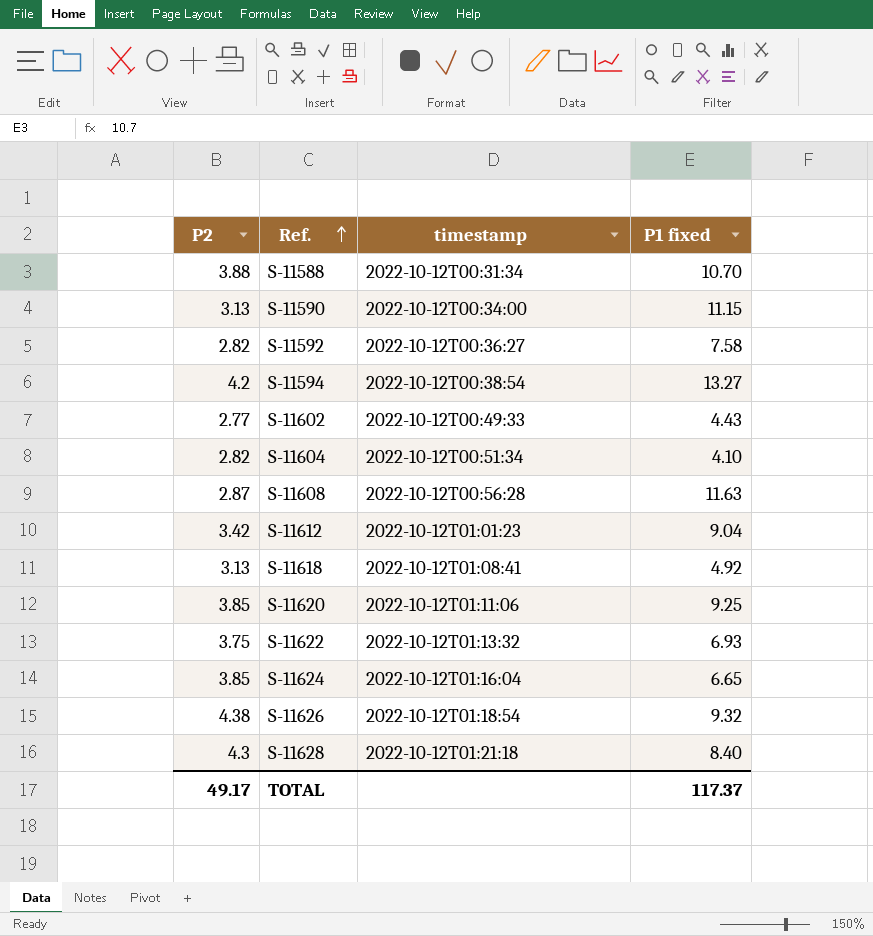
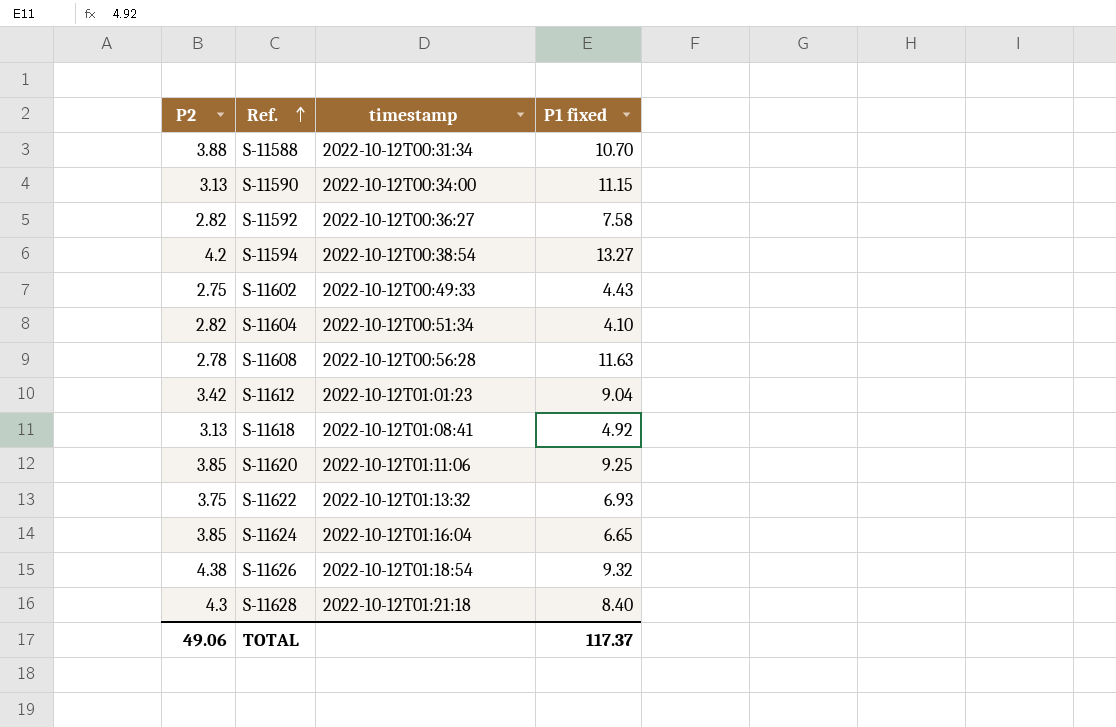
S-11602 | P2: 2.77 -> 2.75
S-11608 | P2: 2.87 -> 2.78
TOTAL | P2: 49.17 -> 49.06

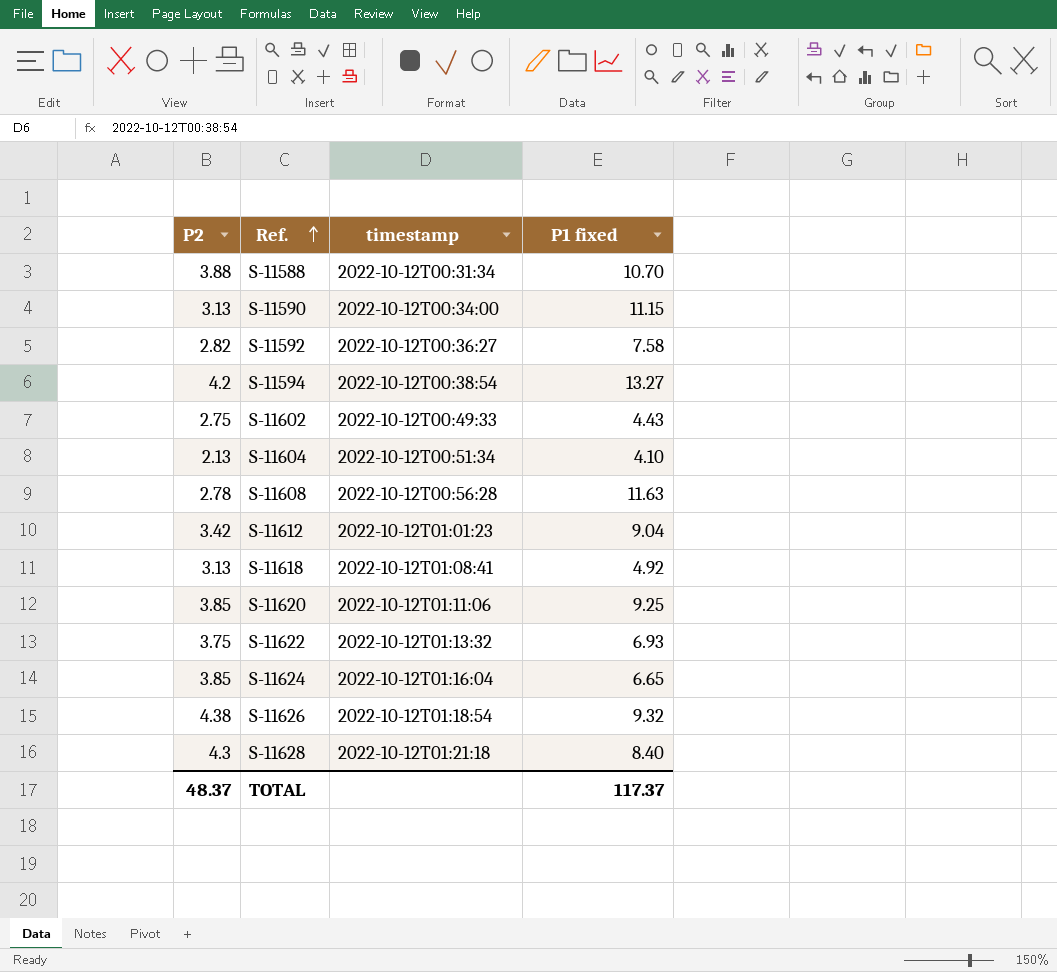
S-11604 | P2: 2.82 -> 2.13
TOTAL | P2: 49.06 -> 48.37

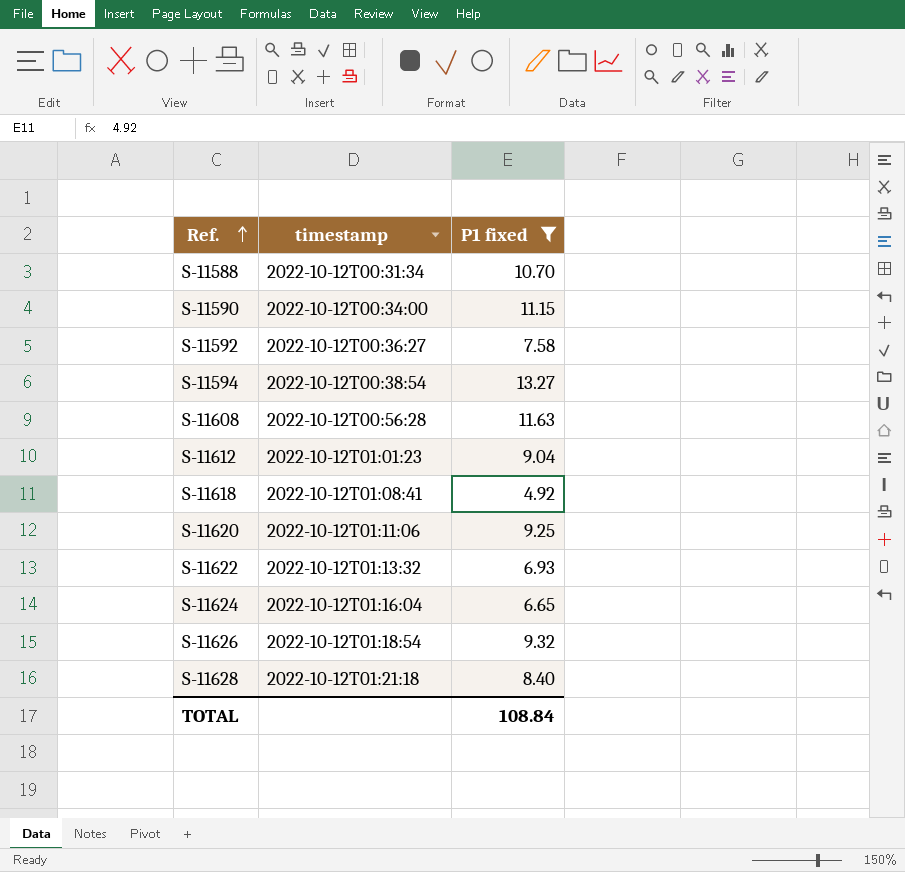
filter: none -> P1 fixed >= 4.92
column P2 | position: 1 -> none
TOTAL | P1 fixed: 117.37 -> 108.84

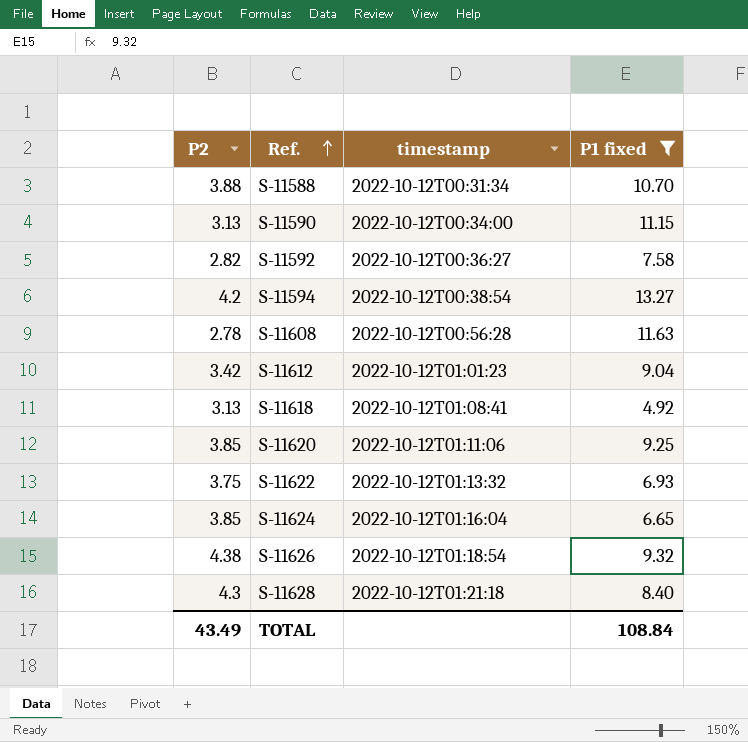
column P2 | position: none -> 1

